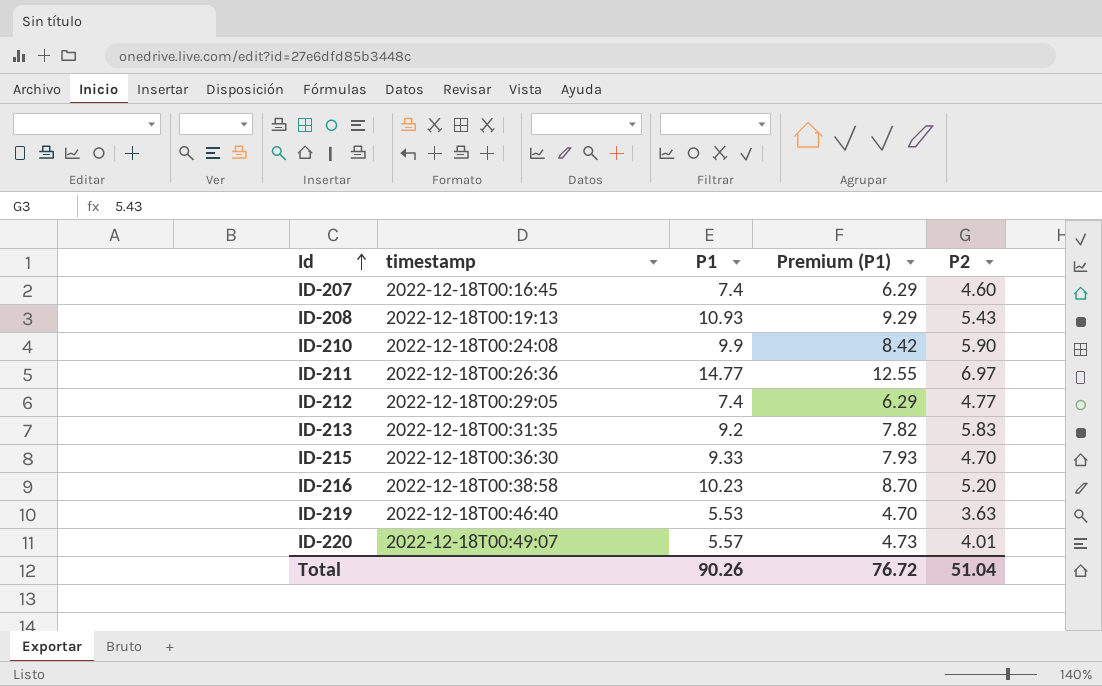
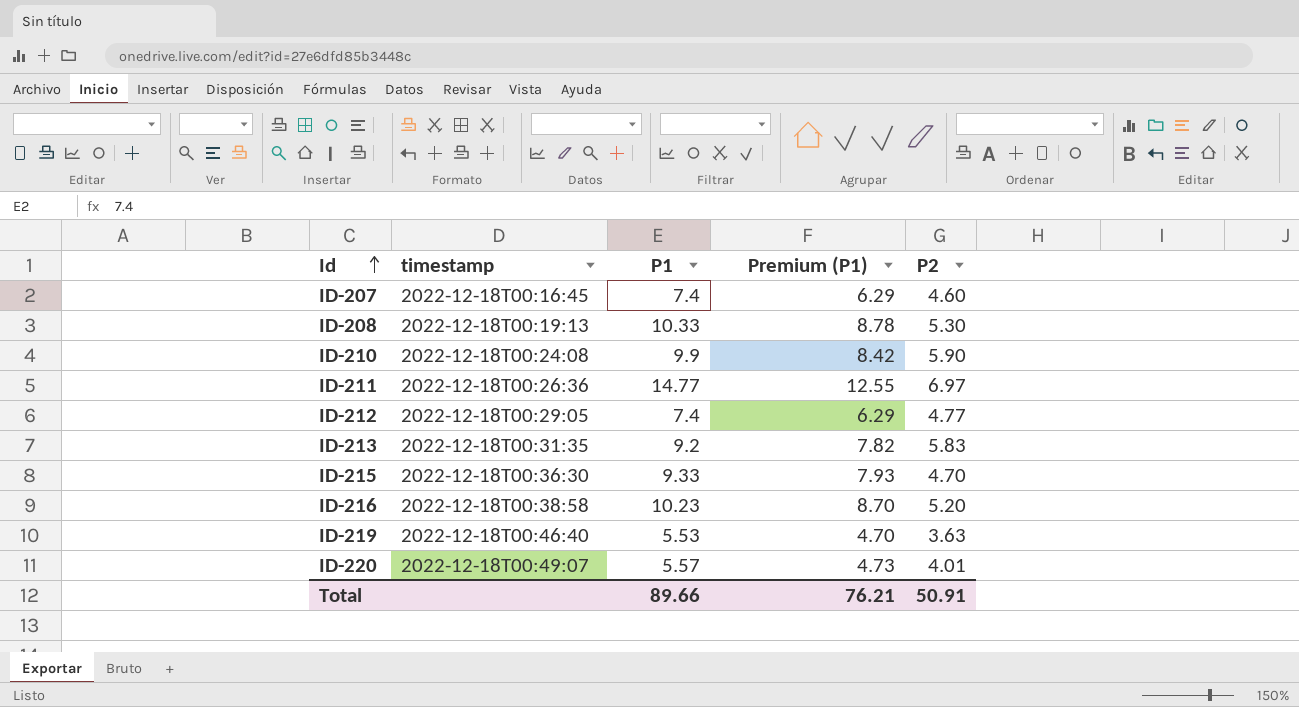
ID-208 | P1: 10.93 -> 10.33
ID-208 | Premium (P1): 9.29 -> 8.78
ID-208 | P2: 5.43 -> 5.30
Total | P1: 90.26 -> 89.66
Total | Premium (P1): 76.72 -> 76.21
Total | P2: 51.04 -> 50.91

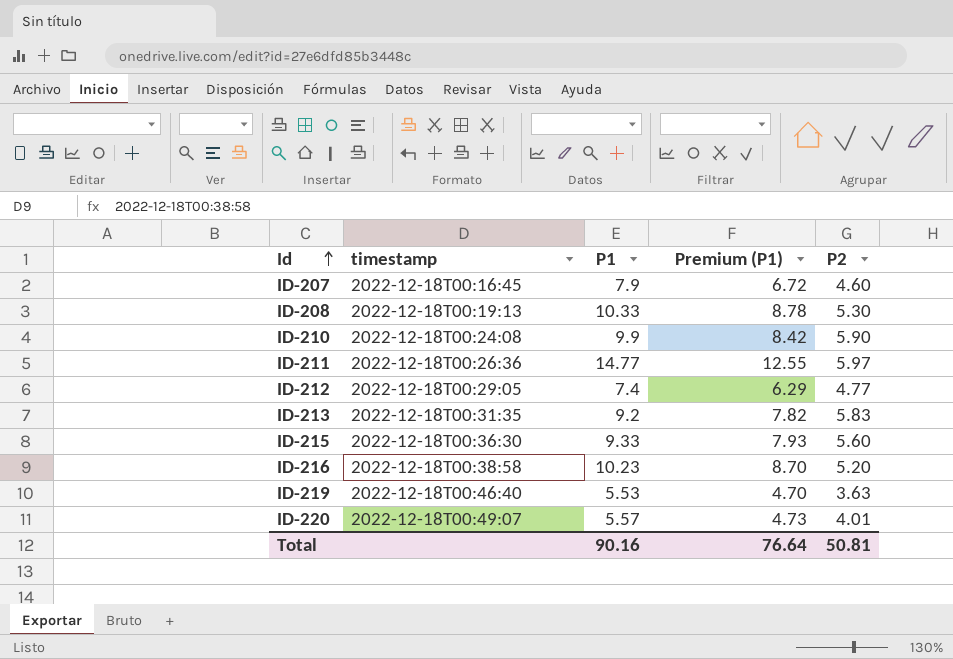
ID-207 | P1: 7.4 -> 7.9
ID-207 | Premium (P1): 6.29 -> 6.72
ID-211 | P2: 6.97 -> 5.97
ID-215 | P2: 4.70 -> 5.60
Total | P1: 89.66 -> 90.16
Total | Premium (P1): 76.21 -> 76.64
Total | P2: 50.91 -> 50.81

